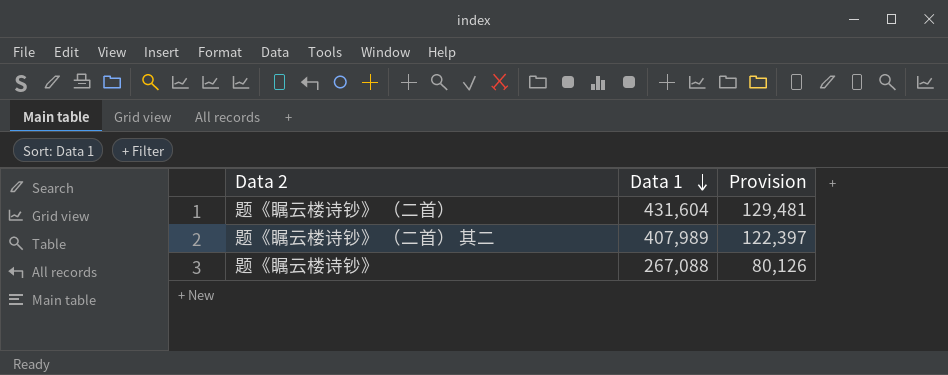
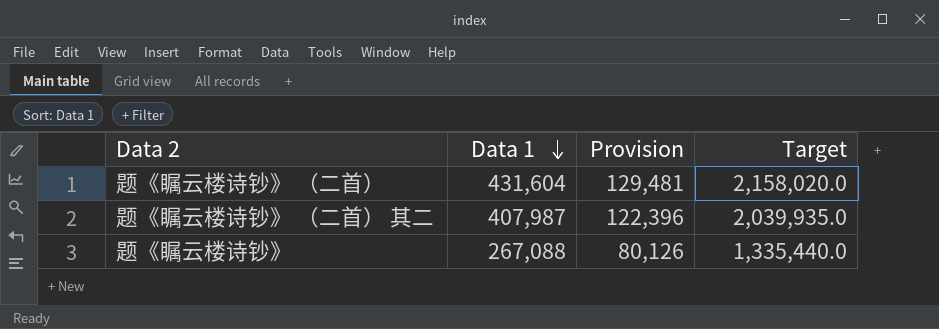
column Target | formula: none -> [Data 1] * 5
题《瞩云楼诗钞》 （二首） 其二 | Data 1: 407,989 -> 407,987
题《瞩云楼诗钞》 （二首） 其二 | Provision: 122,397 -> 122,396

